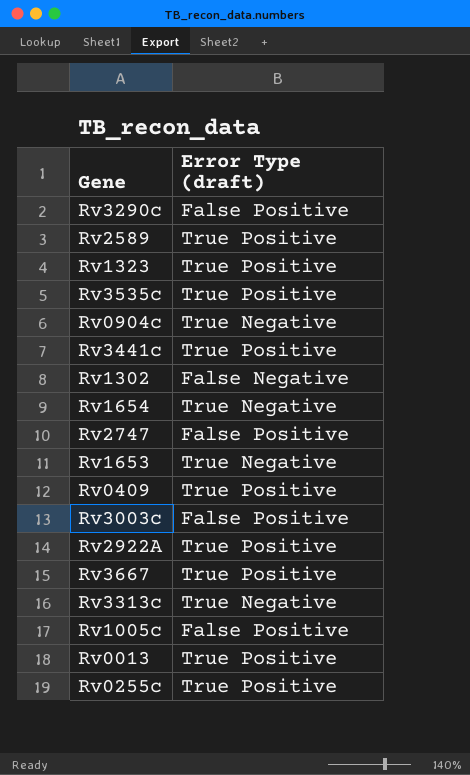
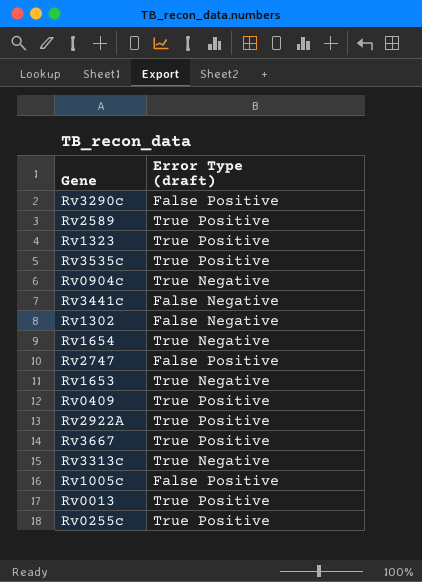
row Rv3003c: False Positive -> none
Rv3441c | Error Type (draft): True Positive -> False Negative

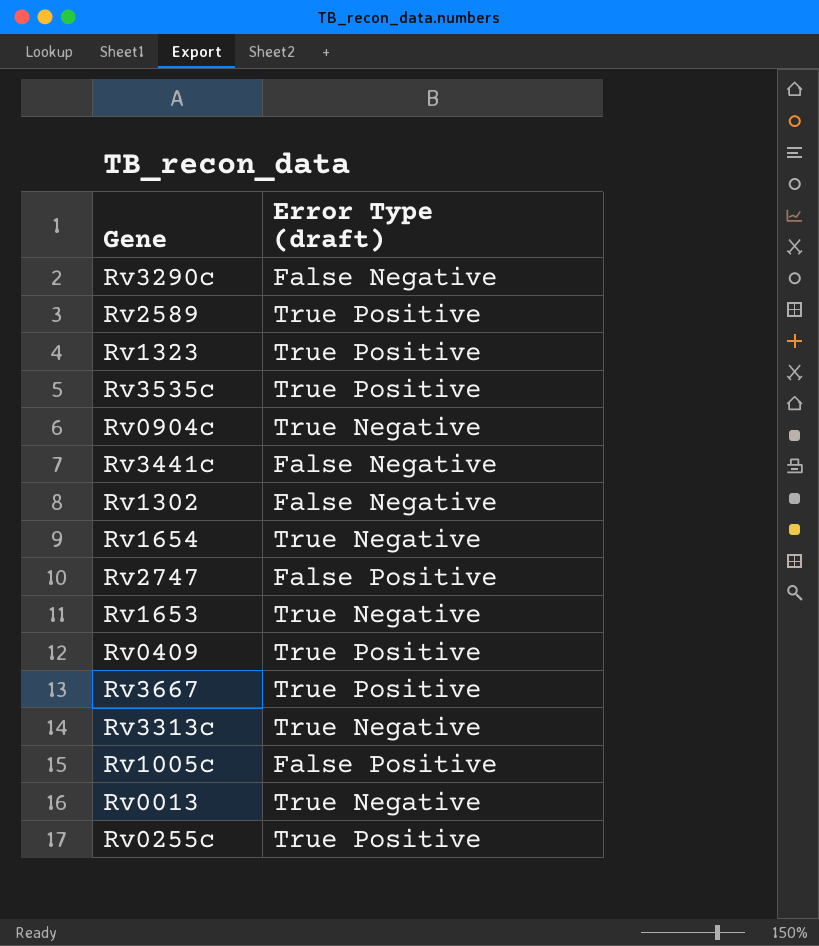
row Rv2922A: True Positive -> none
Rv3290c | Error Type (draft): False Positive -> False Negative
Rv0013 | Error Type (draft): True Positive -> True Negative

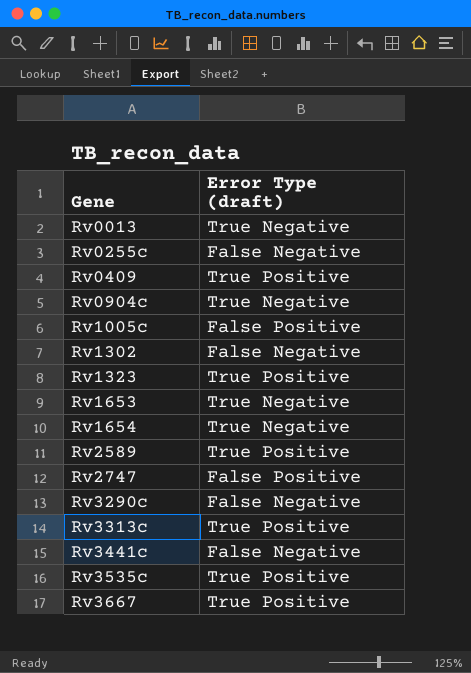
row order: none -> Gene ascending
Rv0255c | Error Type (draft): True Positive -> False Negative
Rv3313c | Error Type (draft): True Negative -> True Positive

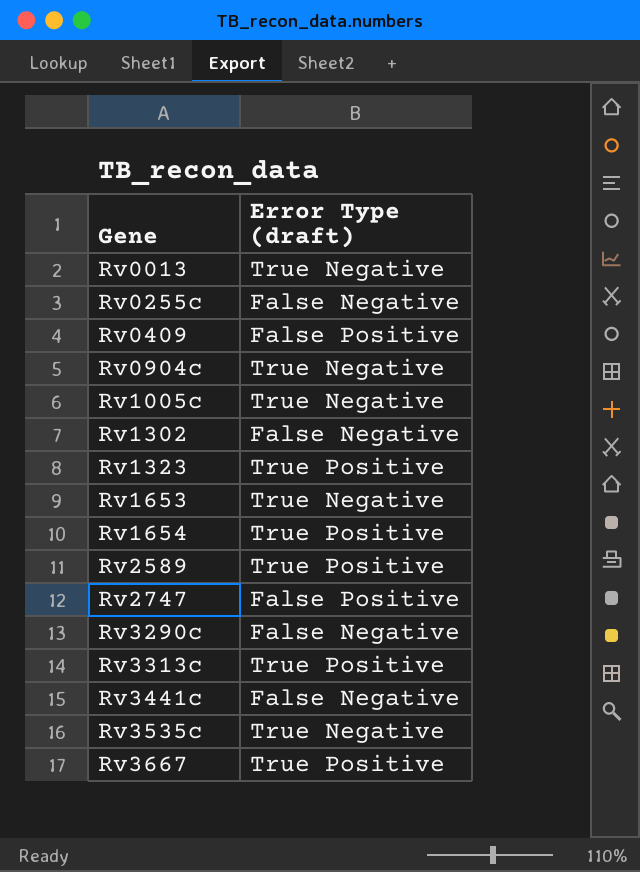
Rv0409 | Error Type (draft): True Positive -> False Positive
Rv1005c | Error Type (draft): False Positive -> True Negative
Rv1654 | Error Type (draft): True Negative -> True Positive
Rv3535c | Error Type (draft): True Positive -> True Negative

